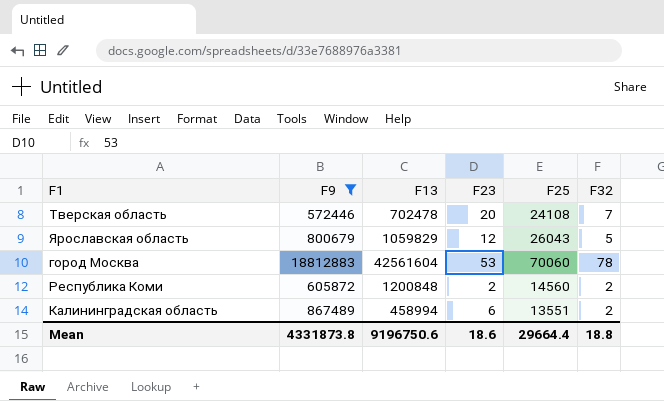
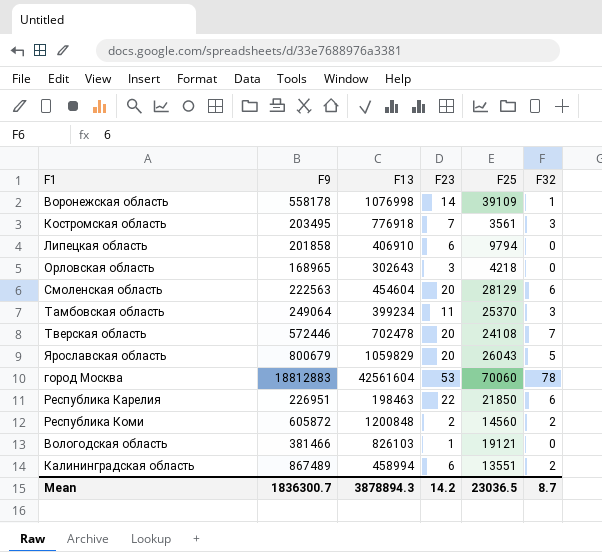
filter: F9 >= 572446 -> none
Ярославская область | F23: 12 -> 20
Mean | F9: 4331873.8 -> 1836300.7
Mean | F13: 9196750.6 -> 3878894.3
Mean | F23: 18.6 -> 14.2
Mean | F25: 29664.4 -> 23036.5
Mean | F32: 18.8 -> 8.7

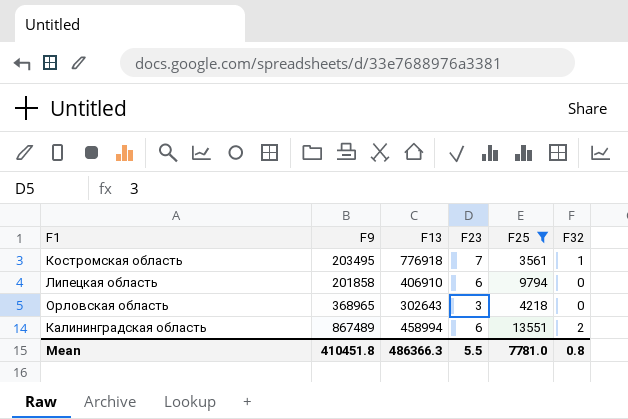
filter: none -> F25 <= 13551
Костромская область | F32: 3 -> 1
Орловская область | F9: 168965 -> 368965
Mean | F9: 1836300.7 -> 410451.8
Mean | F13: 3878894.3 -> 486366.3
Mean | F23: 14.2 -> 5.5
Mean | F25: 23036.5 -> 7781.0
Mean | F32: 8.7 -> 0.8

